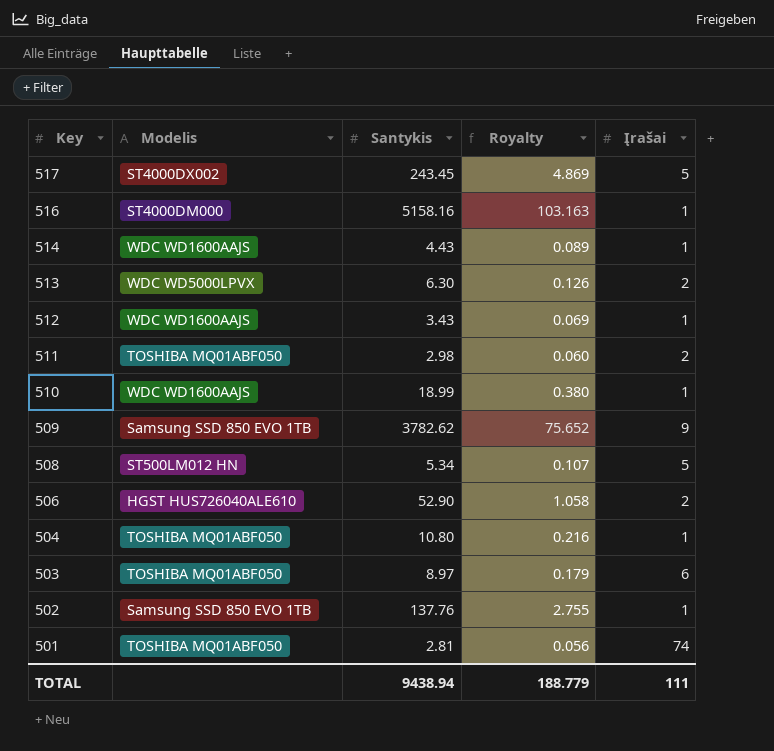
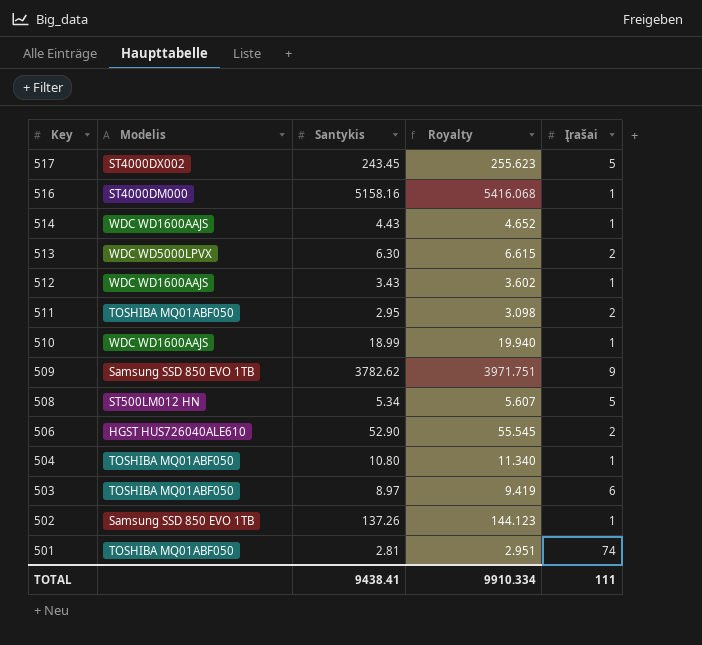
column Royalty | formula: [Santykis] * 0.02 -> [Santykis] * 1.05
511 | Santykis: 2.98 -> 2.95
502 | Santykis: 137.76 -> 137.26
TOTAL | Santykis: 9438.94 -> 9438.41
TOTAL | Royalty: 188.779 -> 9910.334

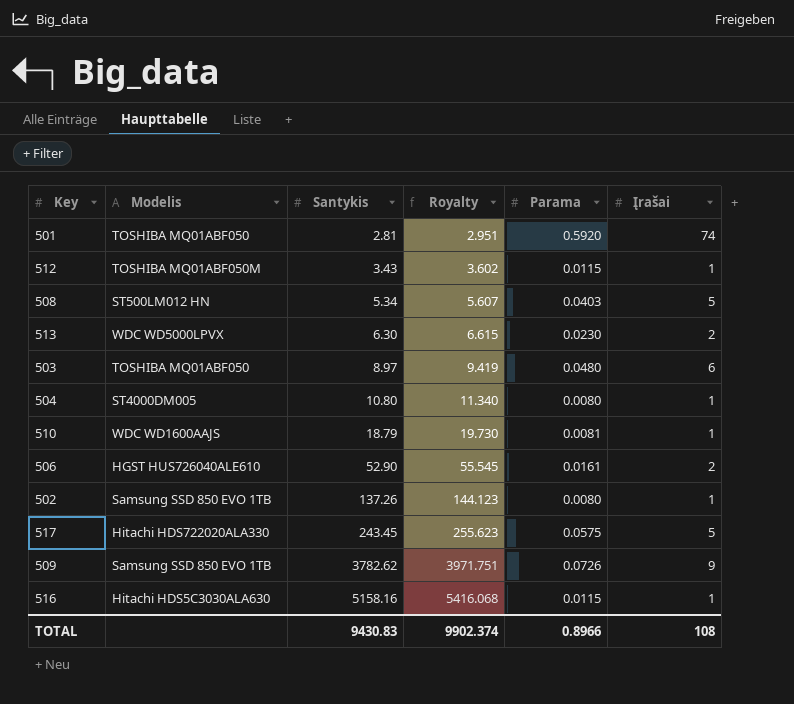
row order: Key descending -> Santykis ascending
column Parama | position: none -> 5
row 514: WDC WD1600AAJS | 4.43 | 4.652 | 1 -> none
row 511: TOSHIBA MQ01ABF050 | 2.95 | 3.098 | 2 -> none
512 | Modelis: WDC WD1600AAJS -> TOSHIBA MQ01ABF050M
504 | Modelis: TOSHIBA MQ01ABF050 -> ST4000DM005
510 | Santykis: 18.99 -> 18.79
510 | Royalty: 19.940 -> 19.730
517 | Modelis: ST4000DX002 -> Hitachi HDS722020ALA330
516 | Modelis: ST4000DM000 -> Hitachi HDS5C3030ALA630
TOTAL | Santykis: 9438.41 -> 9430.83
TOTAL | Royalty: 9910.334 -> 9902.374
TOTAL | Įrašai: 111 -> 108

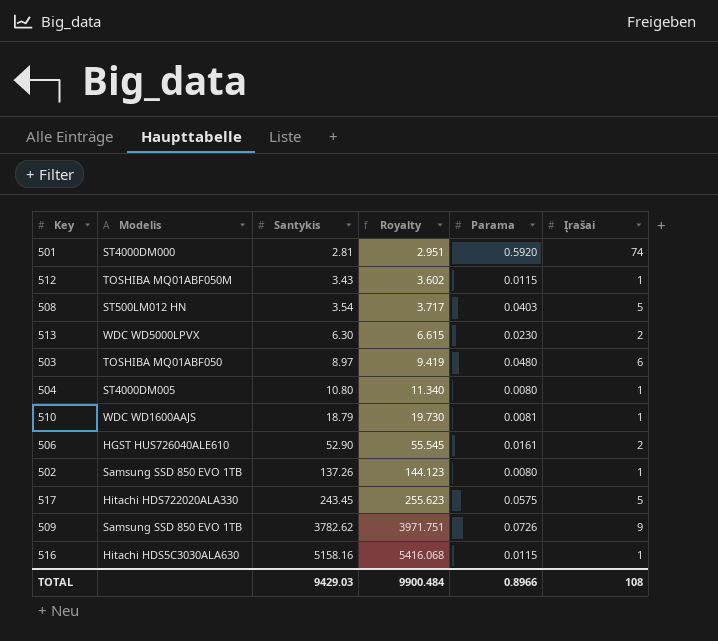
501 | Modelis: TOSHIBA MQ01ABF050 -> ST4000DM000
508 | Santykis: 5.34 -> 3.54
508 | Royalty: 5.607 -> 3.717
TOTAL | Santykis: 9430.83 -> 9429.03
TOTAL | Royalty: 9902.374 -> 9900.484

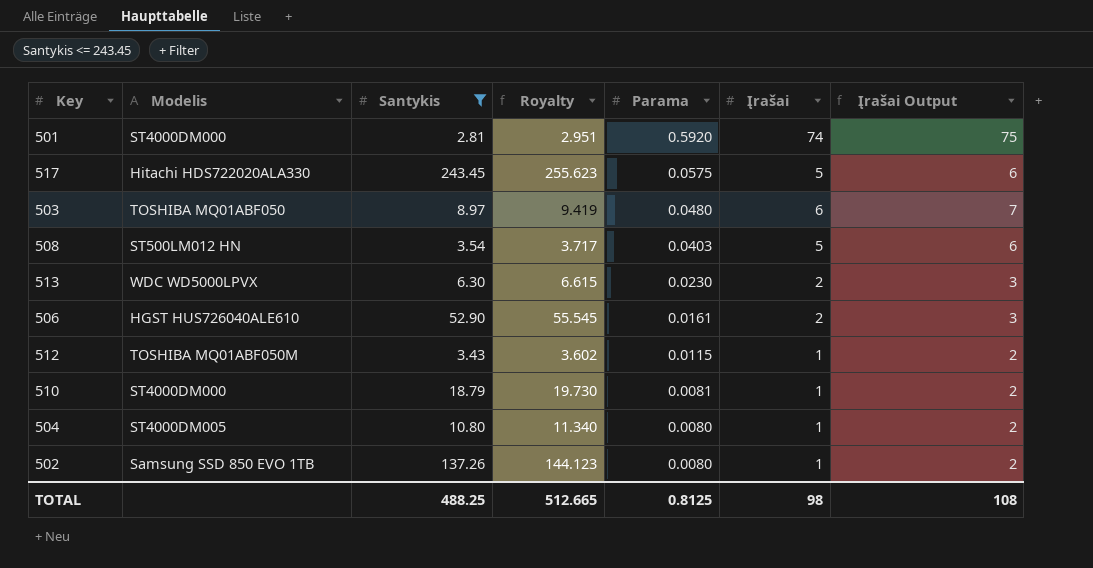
filter: none -> Santykis <= 243.45
row order: Santykis ascending -> Parama descending
column Įrašai Output | formula: none -> [Įrašai] + 1
510 | Modelis: WDC WD1600AAJS -> ST4000DM000
TOTAL | Santykis: 9429.03 -> 488.25
TOTAL | Royalty: 9900.484 -> 512.665
TOTAL | Parama: 0.8966 -> 0.8125
TOTAL | Įrašai: 108 -> 98

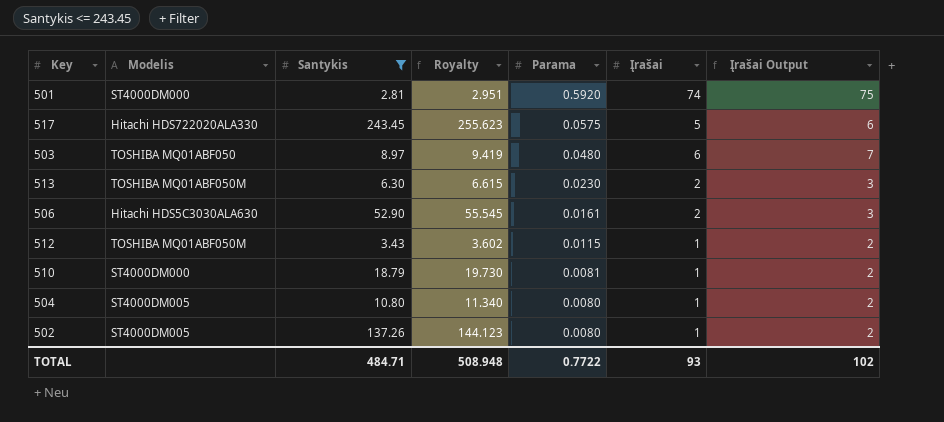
row 508: ST500LM012 HN | 3.54 | 3.717 | 0.0403 | 5 | 6 -> none
513 | Modelis: WDC WD5000LPVX -> TOSHIBA MQ01ABF050M
506 | Modelis: HGST HUS726040ALE610 -> Hitachi HDS5C3030ALA630
502 | Modelis: Samsung SSD 850 EVO 1TB -> ST4000DM005
TOTAL | Santykis: 488.25 -> 484.71
TOTAL | Royalty: 512.665 -> 508.948
TOTAL | Parama: 0.8125 -> 0.7722
TOTAL | Įrašai: 98 -> 93
TOTAL | Įrašai Output: 108 -> 102

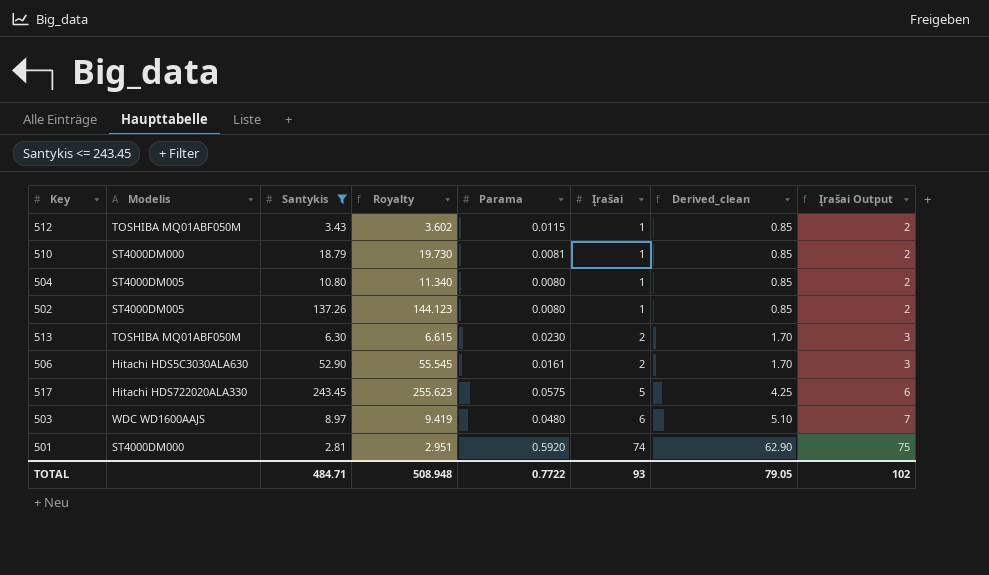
row order: Parama descending -> Įrašai ascending
column Derived_clean | formula: none -> [Įrašai] * 0.85
503 | Modelis: TOSHIBA MQ01ABF050 -> WDC WD1600AAJS

